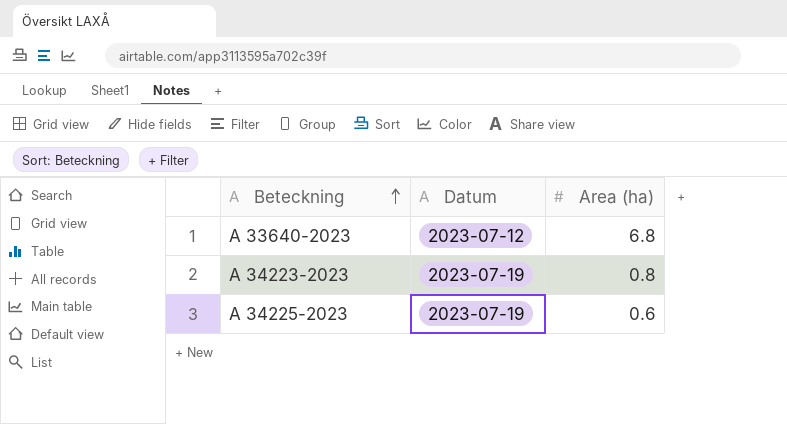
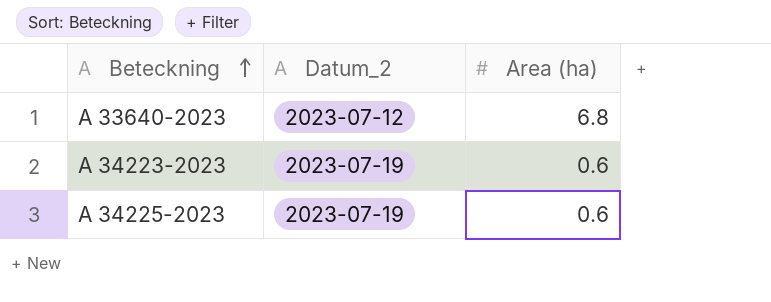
column name: Datum -> Datum_2
A 34223-2023 | Area (ha): 0.8 -> 0.6

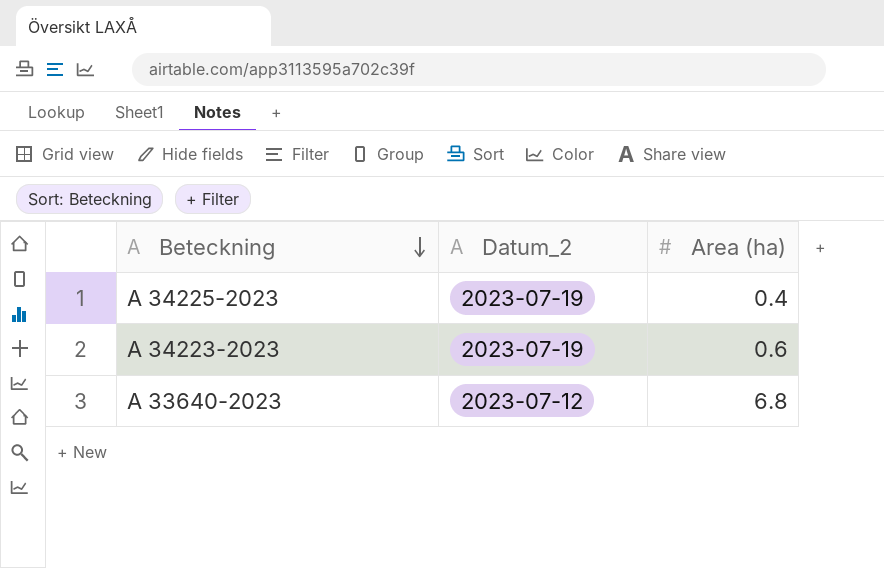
row order: Beteckning ascending -> Beteckning descending
A 34225-2023 | Area (ha): 0.6 -> 0.4

